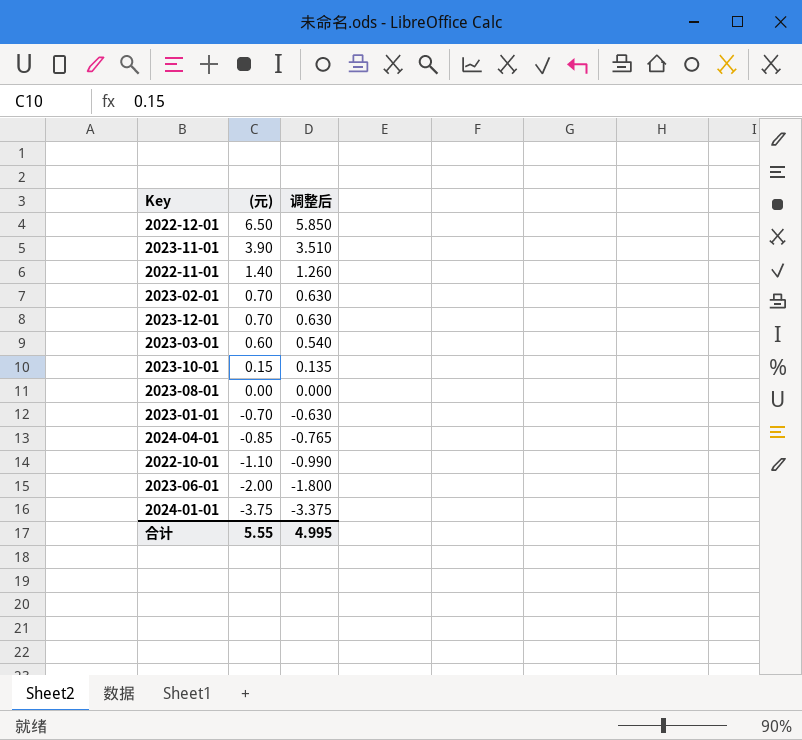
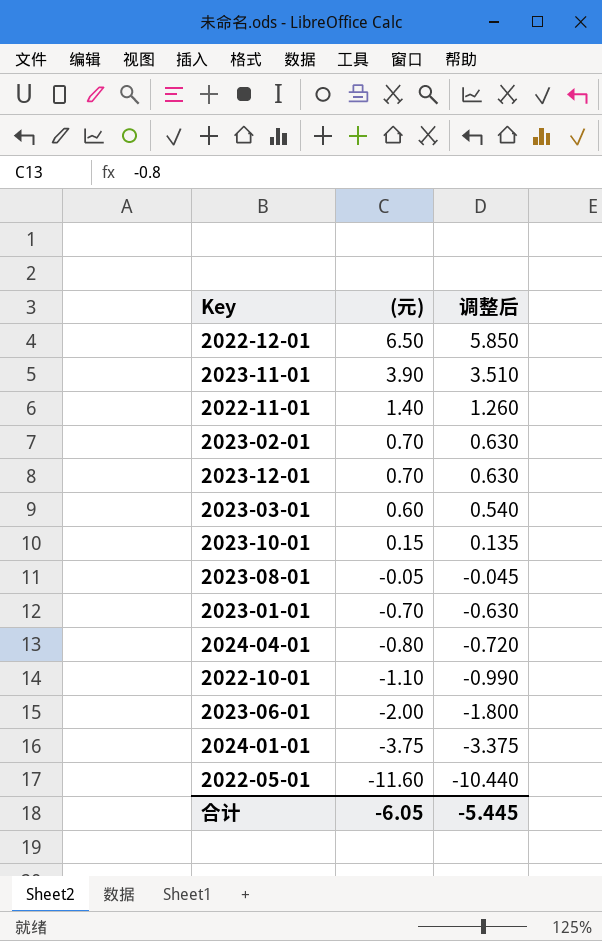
2023-08-01 | (元): 0.00 -> -0.05
2023-08-01 | 调整后: 0.000 -> -0.045
2024-04-01 | (元): -0.85 -> -0.80
2024-04-01 | 调整后: -0.765 -> -0.720
row 2022-05-01: none -> -11.60 | -10.440
合计 | (元): 5.55 -> -6.05
合计 | 调整后: 4.995 -> -5.445

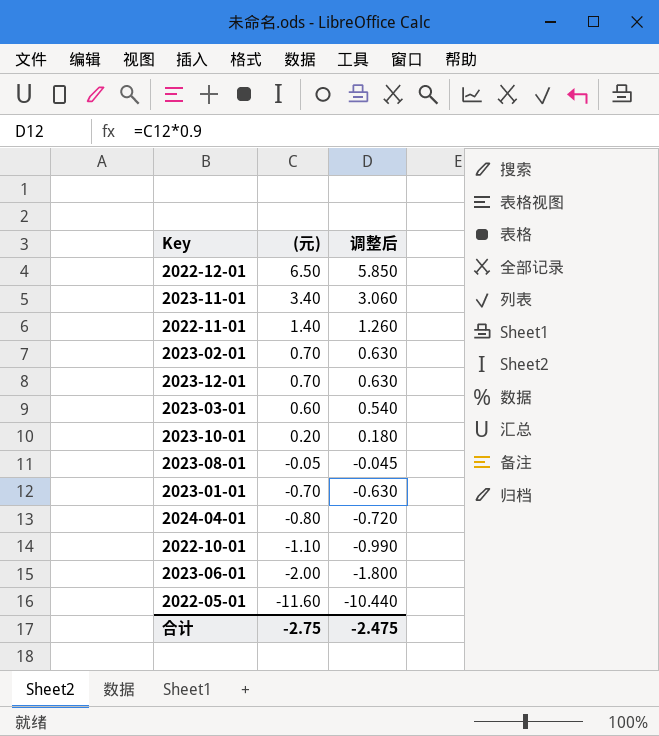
row 2024-01-01: -3.75 | -3.375 -> none
2023-11-01 | (元): 3.90 -> 3.40
2023-11-01 | 调整后: 3.510 -> 3.060
2023-10-01 | (元): 0.15 -> 0.20
2023-10-01 | 调整后: 0.135 -> 0.180
合计 | (元): -6.05 -> -2.75
合计 | 调整后: -5.445 -> -2.475

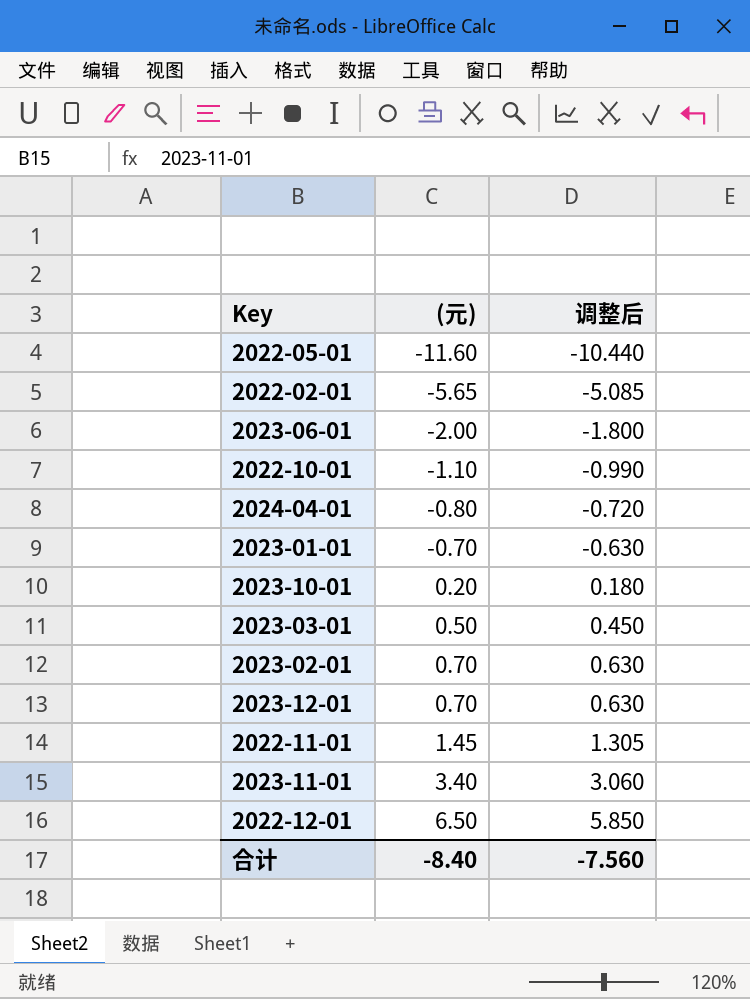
row order: (元) descending -> (元) ascending
row 2023-08-01: -0.05 | -0.045 -> none
row 2022-02-01: none -> -5.65 | -5.085
2023-03-01 | (元): 0.60 -> 0.50
2023-03-01 | 调整后: 0.540 -> 0.450
2022-11-01 | (元): 1.40 -> 1.45
2022-11-01 | 调整后: 1.260 -> 1.305
合计 | (元): -2.75 -> -8.40
合计 | 调整后: -2.475 -> -7.560

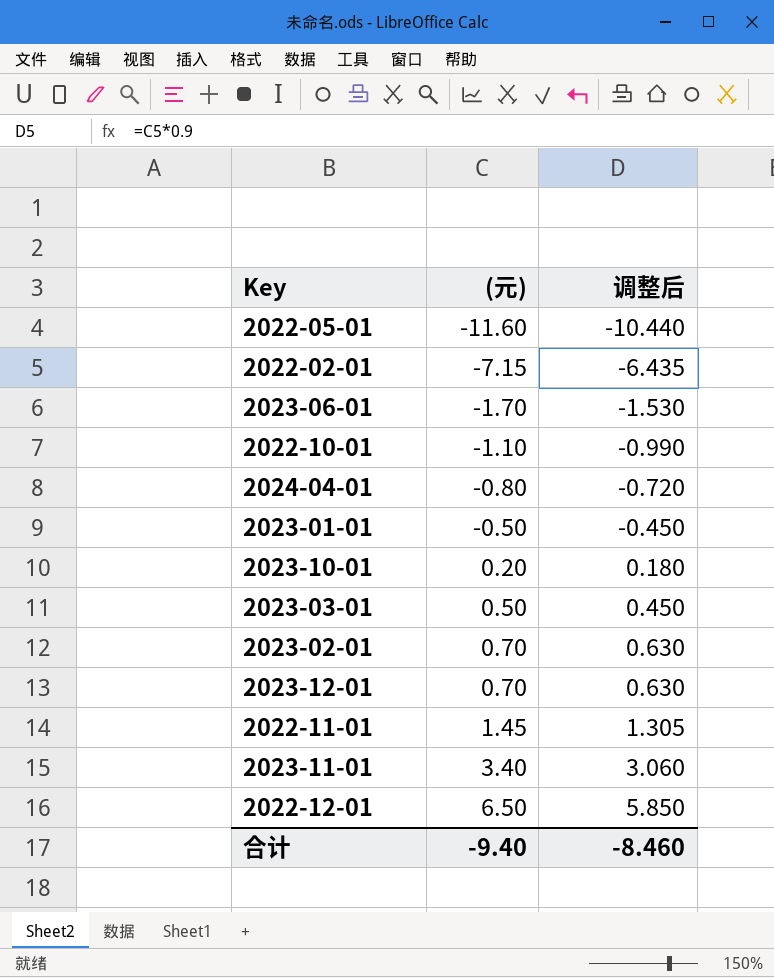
2022-02-01 | (元): -5.65 -> -7.15
2022-02-01 | 调整后: -5.085 -> -6.435
2023-06-01 | (元): -2.00 -> -1.70
2023-06-01 | 调整后: -1.800 -> -1.530
2023-01-01 | (元): -0.70 -> -0.50
2023-01-01 | 调整后: -0.630 -> -0.450
合计 | (元): -8.40 -> -9.40
合计 | 调整后: -7.560 -> -8.460

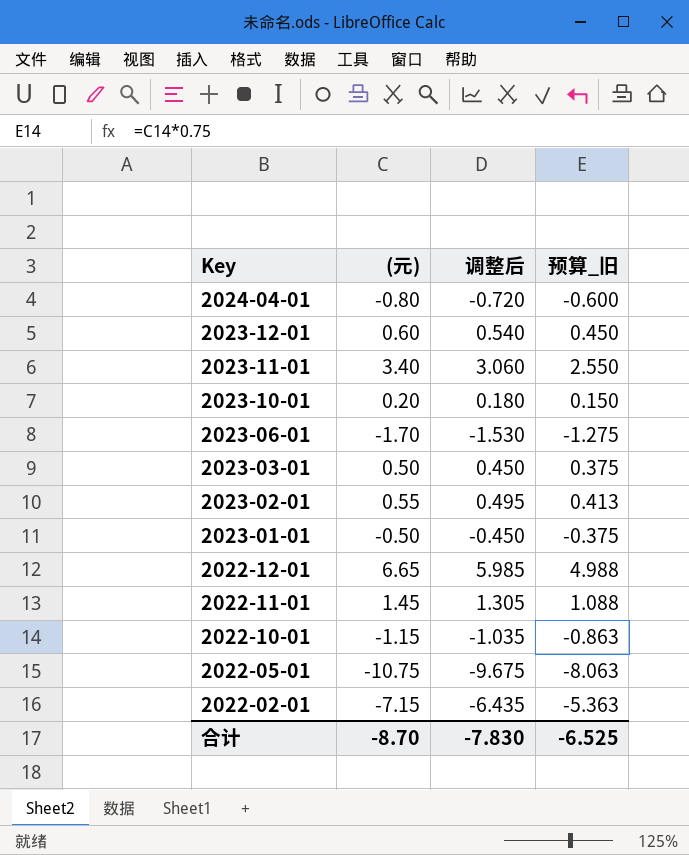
row order: (元) ascending -> Key descending
column 预算_旧 | formula: none -> [(元)] * 0.75
2023-12-01 | (元): 0.70 -> 0.60
2023-12-01 | 调整后: 0.630 -> 0.540
2023-02-01 | (元): 0.70 -> 0.55
2023-02-01 | 调整后: 0.630 -> 0.495
2022-12-01 | (元): 6.50 -> 6.65
2022-12-01 | 调整后: 5.850 -> 5.985
2022-10-01 | (元): -1.10 -> -1.15
2022-10-01 | 调整后: -0.990 -> -1.035
2022-05-01 | (元): -11.60 -> -10.75
2022-05-01 | 调整后: -10.440 -> -9.675
合计 | (元): -9.40 -> -8.70
合计 | 调整后: -8.460 -> -7.830

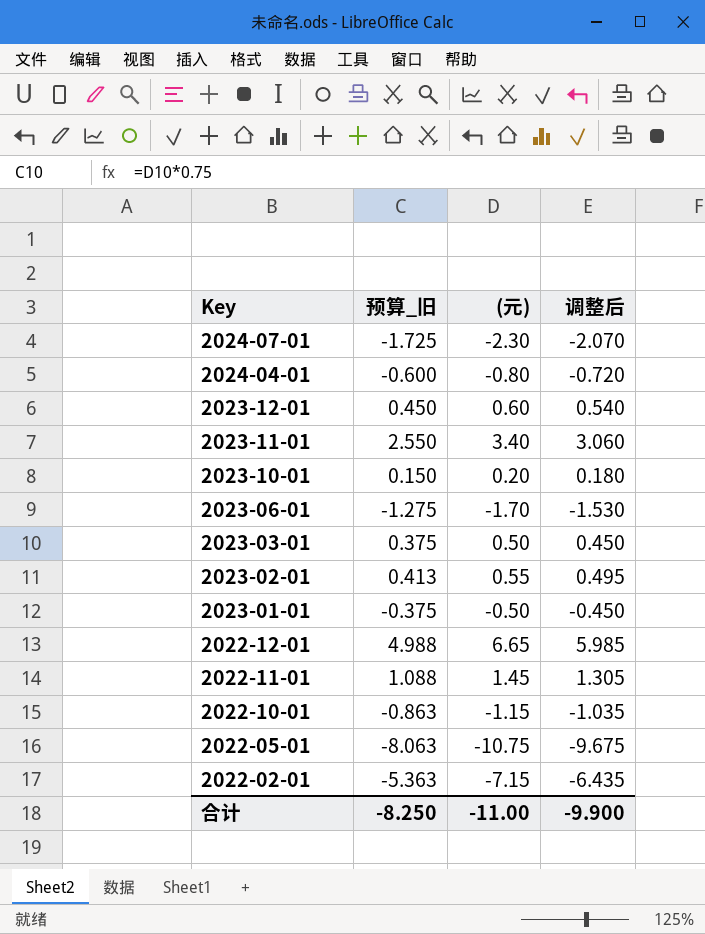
column 预算_旧 | position: 4 -> 2
row 2024-07-01: none -> -1.725 | -2.30 | -2.070
合计 | 预算_旧: -6.525 -> -8.250
合计 | (元): -8.70 -> -11.00
合计 | 调整后: -7.830 -> -9.900

